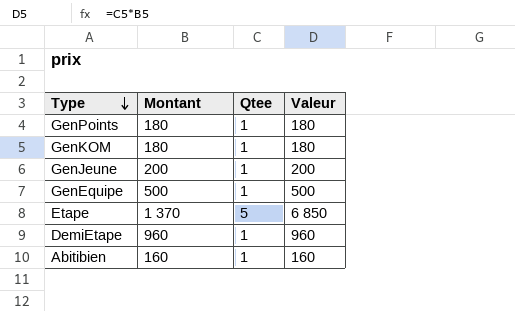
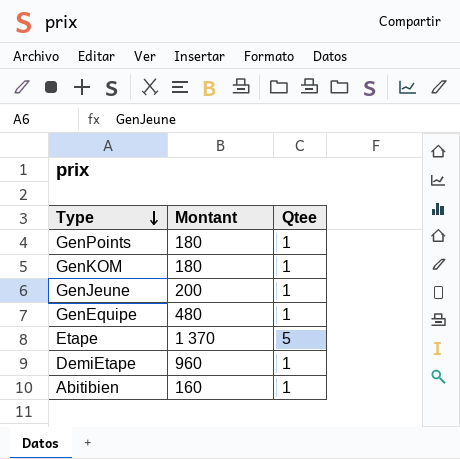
column Valeur | formula: [Montant] * [Qtee] -> none
GenEquipe | Montant: 500 -> 480

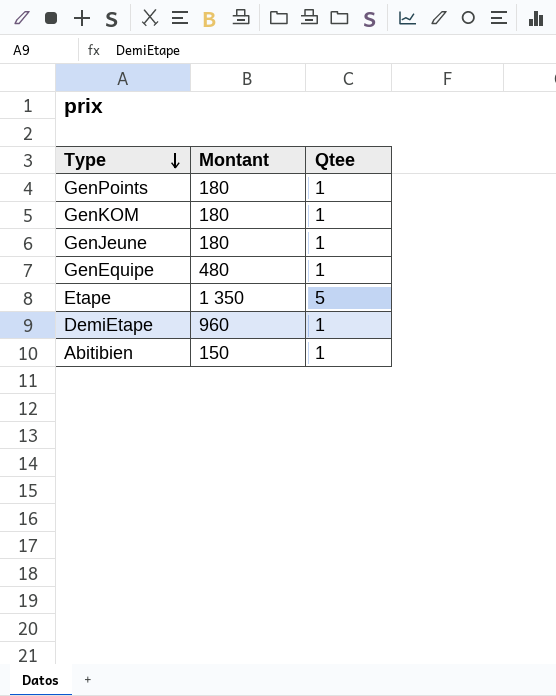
GenJeune | Montant: 200 -> 180
Etape | Montant: 1 370 -> 1 350
Abitibien | Montant: 160 -> 150

